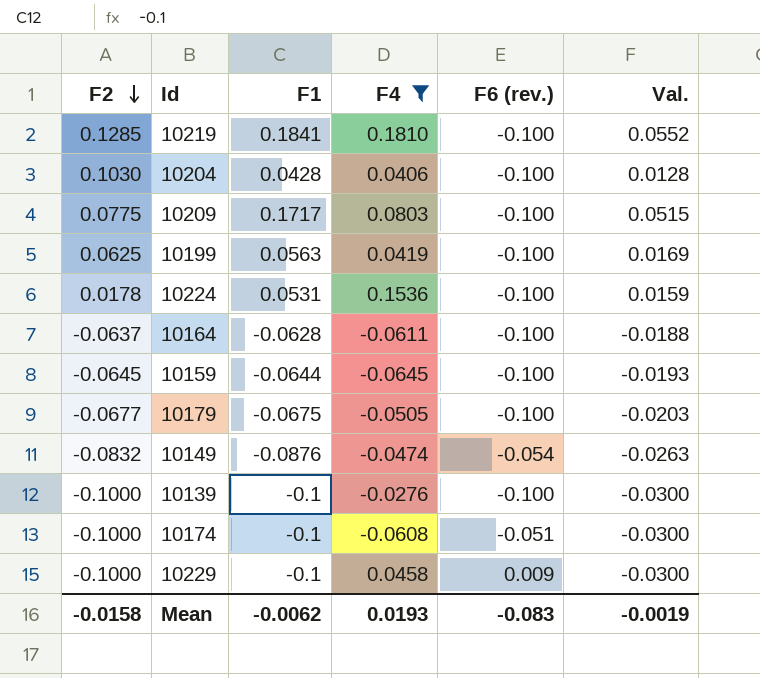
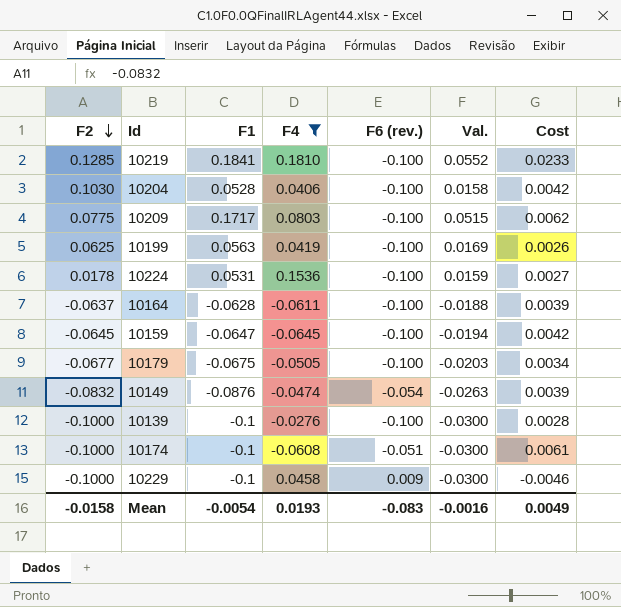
column Cost | formula: none -> [F2] * [F4]
10204 | F1: 0.0428 -> 0.0528
10204 | Val.: 0.0128 -> 0.0158
10159 | F1: -0.0644 -> -0.0647
10159 | Val.: -0.0193 -> -0.0194
Mean | F1: -0.0062 -> -0.0054
Mean | Val.: -0.0019 -> -0.0016

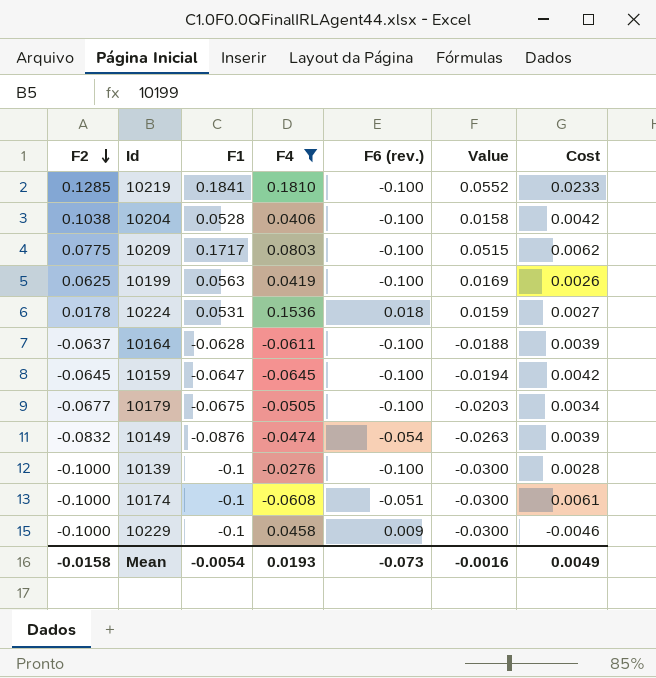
column name: Val. -> Value
10204 | F2: 0.1030 -> 0.1038
10224 | F6 (rev.): -0.100 -> 0.018
Mean | F6 (rev.): -0.083 -> -0.073

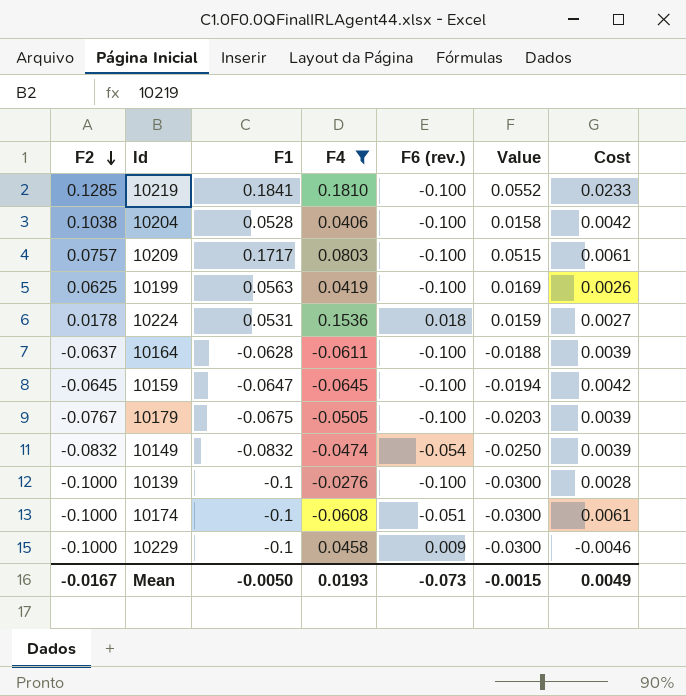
10209 | F2: 0.0775 -> 0.0757
10209 | Cost: 0.0062 -> 0.0061
10179 | F2: -0.0677 -> -0.0767
10179 | Cost: 0.0034 -> 0.0039
10149 | F1: -0.0876 -> -0.0832
10149 | Value: -0.0263 -> -0.0250
Mean | F2: -0.0158 -> -0.0167
Mean | F1: -0.0054 -> -0.0050
Mean | Value: -0.0016 -> -0.0015

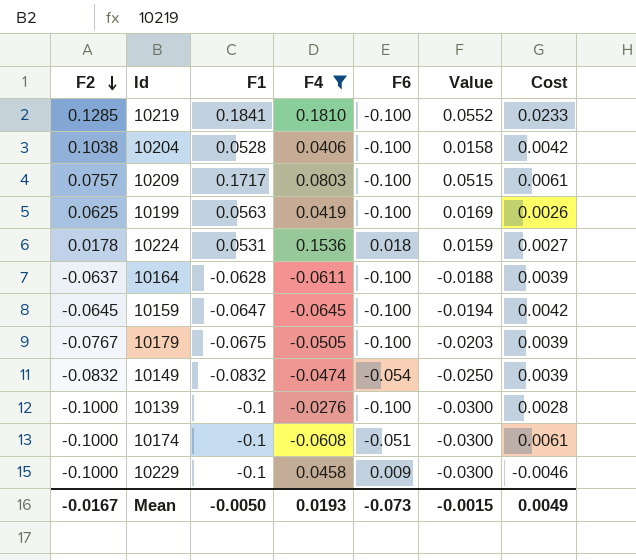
column name: F6 (rev.) -> F6

